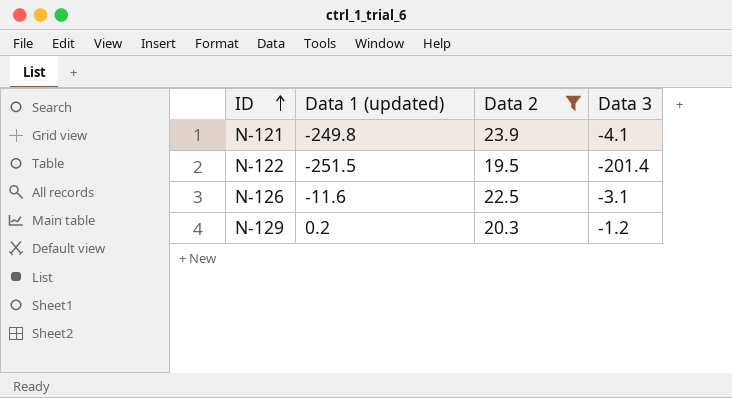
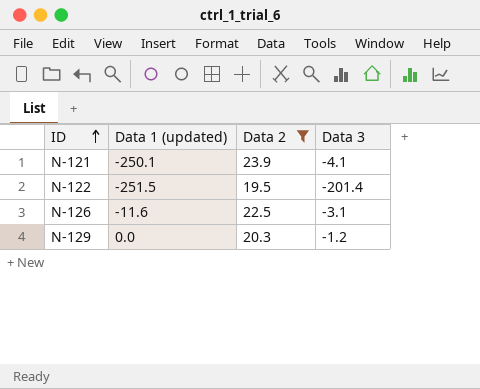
N-121 | Data 1 (updated): -249.8 -> -250.1
N-129 | Data 1 (updated): 0.2 -> 0.0

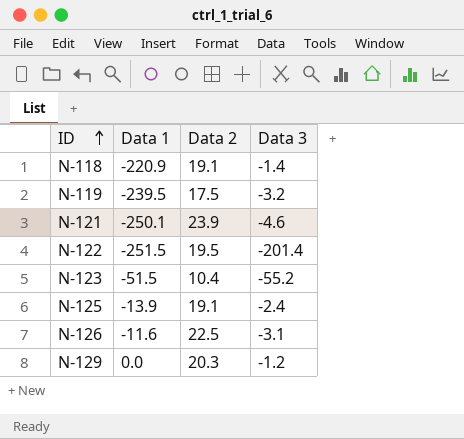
filter: Data 2 >= 19.5 -> none
column name: Data 1 (updated) -> Data 1
N-121 | Data 3: -4.1 -> -4.6

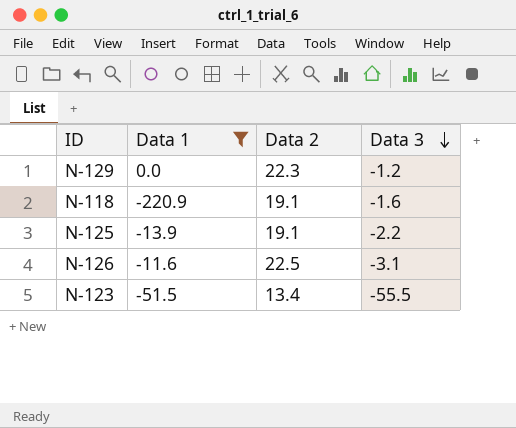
filter: none -> Data 1 >= -220.9
row order: ID ascending -> Data 3 descending
N-129 | Data 2: 20.3 -> 22.3
N-118 | Data 3: -1.4 -> -1.6
N-125 | Data 3: -2.4 -> -2.2
N-123 | Data 2: 10.4 -> 13.4
N-123 | Data 3: -55.2 -> -55.5

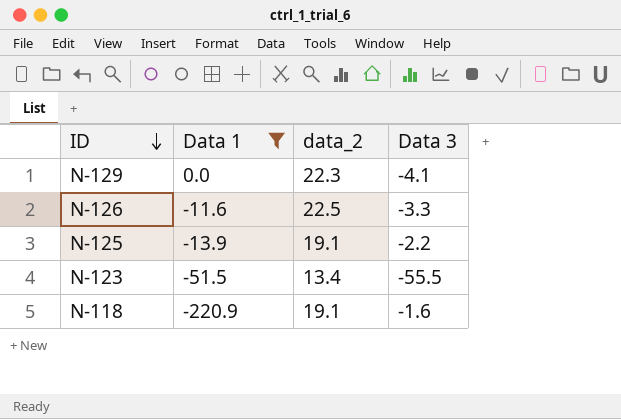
row order: Data 3 descending -> ID descending
column name: Data 2 -> data_2
N-129 | Data 3: -1.2 -> -4.1
N-126 | Data 3: -3.1 -> -3.3

